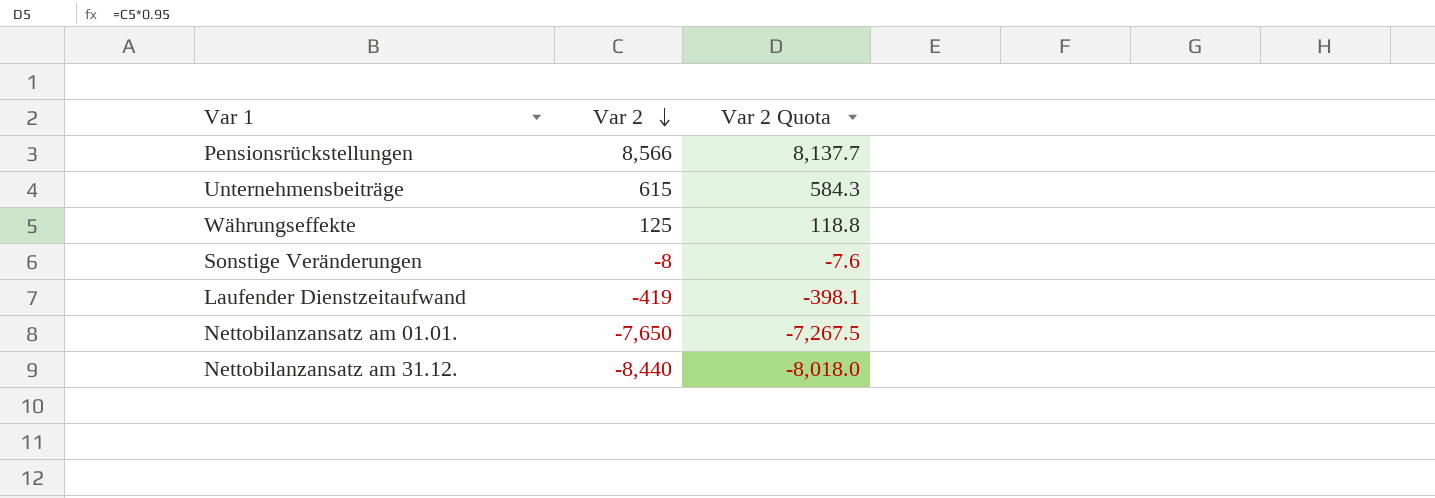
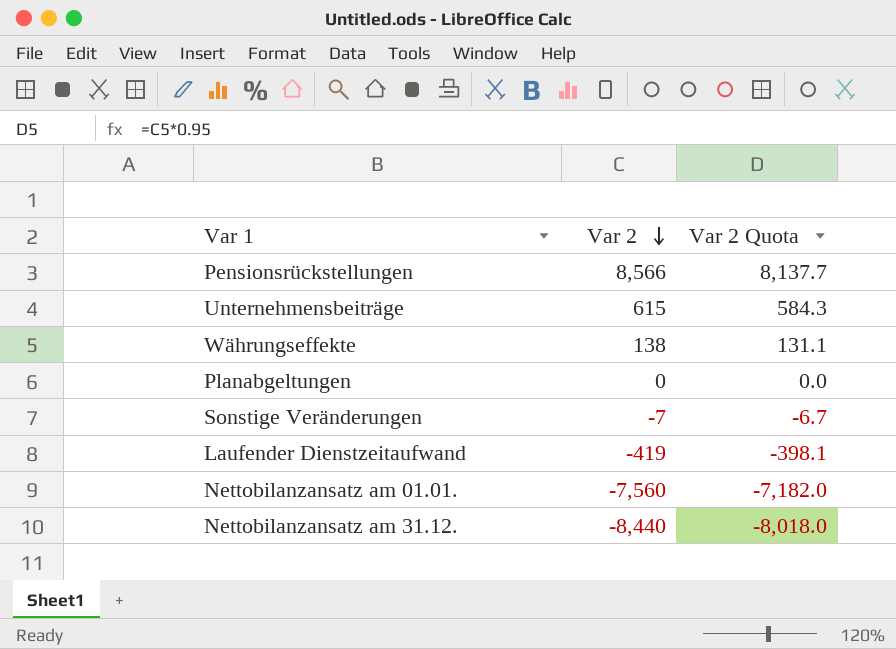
Währungseffekte | Var 2: 125 -> 138
Währungseffekte | Var 2 Quota: 118.8 -> 131.1
row Planabgeltungen: none -> 0 | 0.0
Sonstige Veränderungen | Var 2: -8 -> -7
Sonstige Veränderungen | Var 2 Quota: -7.6 -> -6.7
Nettobilanzansatz am 01.01. | Var 2: -7,650 -> -7,560
Nettobilanzansatz am 01.01. | Var 2 Quota: -7,267.5 -> -7,182.0

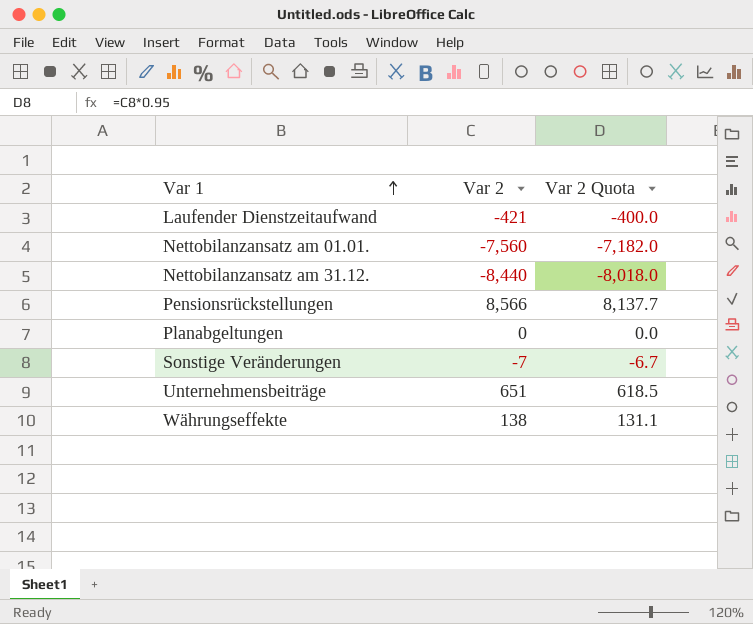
row order: Var 2 descending -> Var 1 ascending
Laufender Dienstzeitaufwand | Var 2: -419 -> -421
Laufender Dienstzeitaufwand | Var 2 Quota: -398.1 -> -400.0
Unternehmensbeiträge | Var 2: 615 -> 651
Unternehmensbeiträge | Var 2 Quota: 584.3 -> 618.5

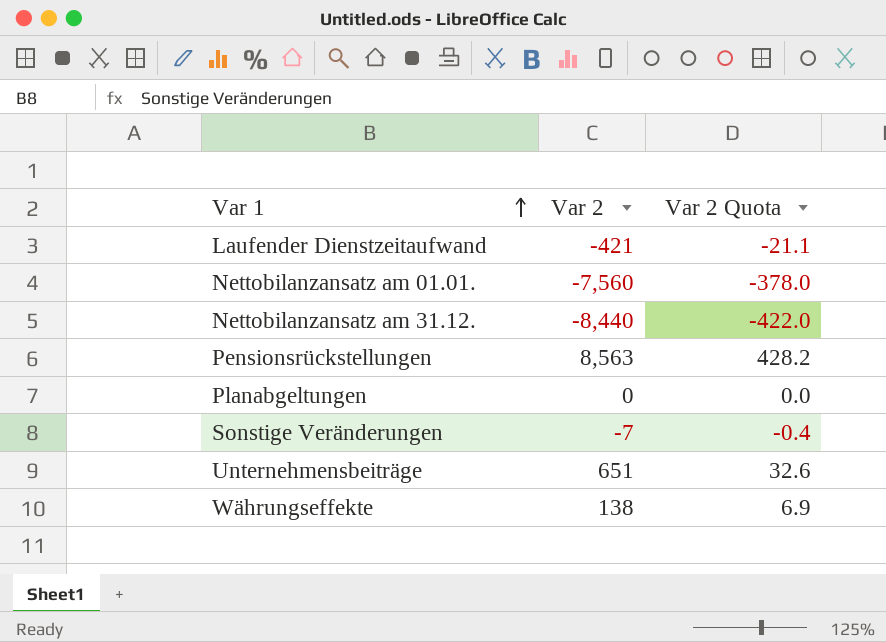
column Var 2 Quota | formula: [Var 2] * 0.95 -> [Var 2] * 0.05
Pensionsrückstellungen | Var 2: 8,566 -> 8,563

